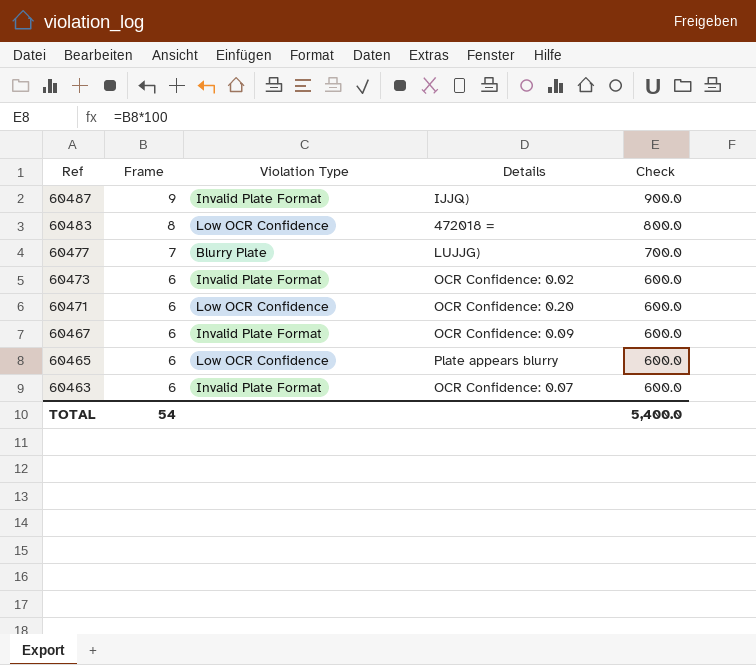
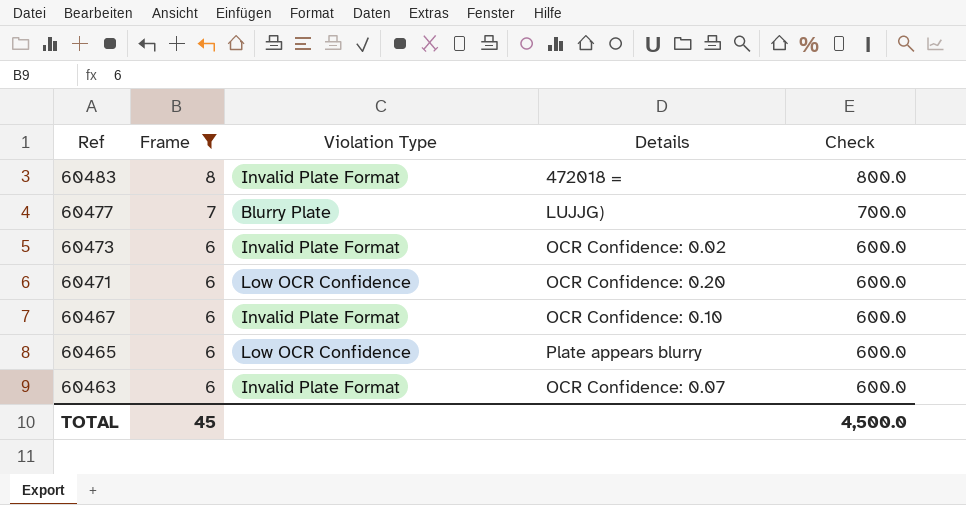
filter: none -> Frame != 9
60483 | Violation Type: Low OCR Confidence -> Invalid Plate Format
60467 | Details: OCR Confidence: 0.09 -> OCR Confidence: 0.10
TOTAL | Frame: 54 -> 45
TOTAL | Check: 5,400.0 -> 4,500.0

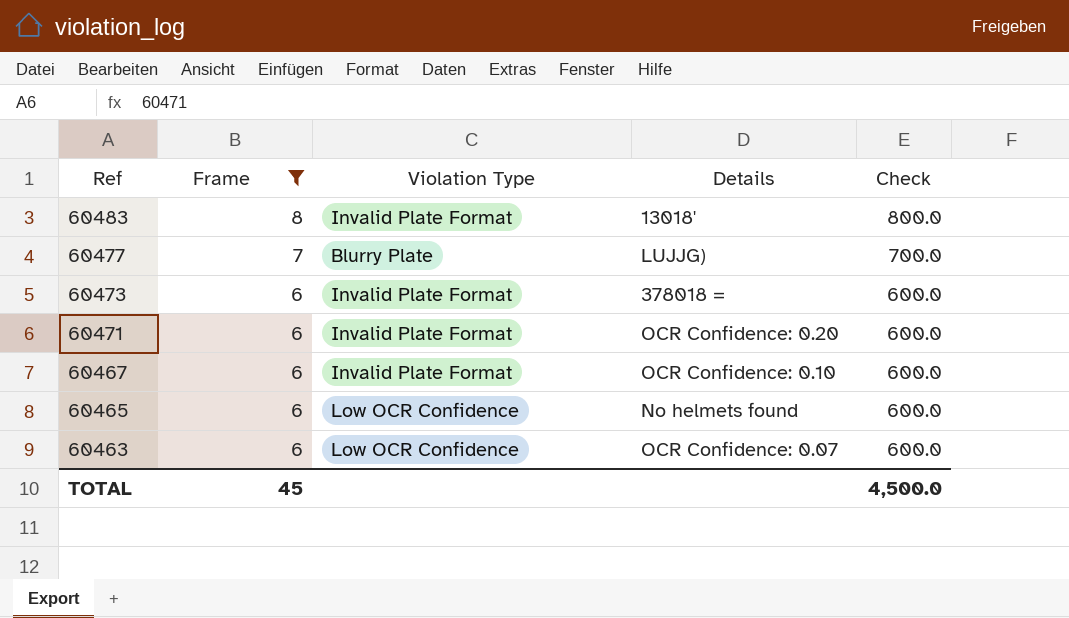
60483 | Details: 472018 = -> 13018'
60473 | Details: OCR Confidence: 0.02 -> 378018 =
60471 | Violation Type: Low OCR Confidence -> Invalid Plate Format
60465 | Details: Plate appears blurry -> No helmets found
60463 | Violation Type: Invalid Plate Format -> Low OCR Confidence

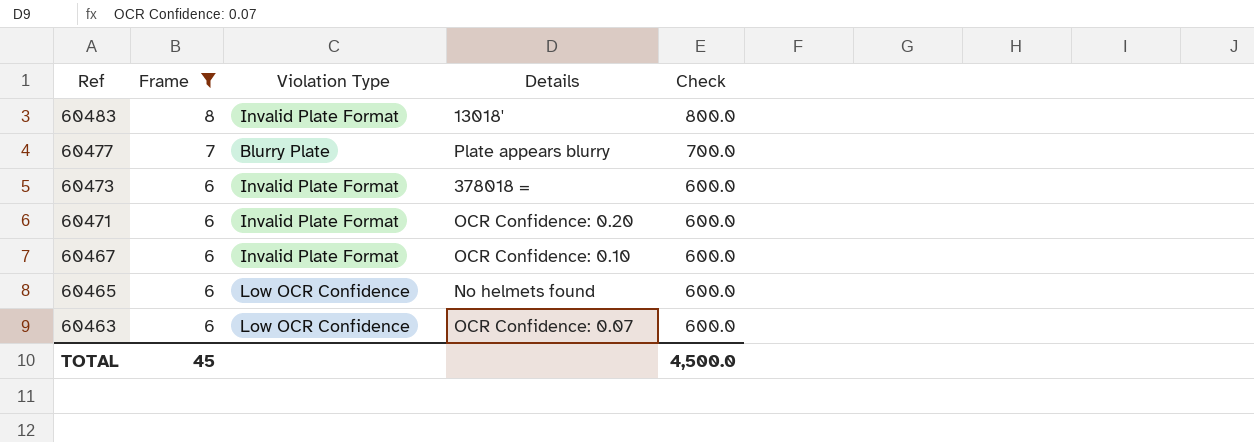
60477 | Details: LUJJG) -> Plate appears blurry

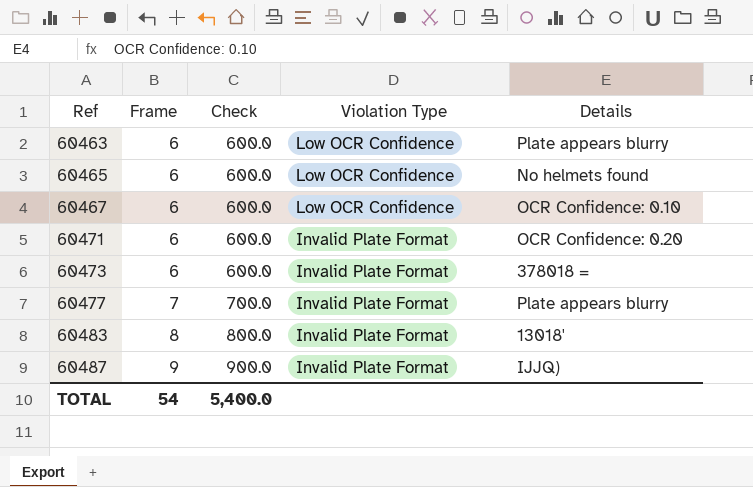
filter: Frame != 9 -> none
row order: Ref descending -> Ref ascending
column Check | position: 5 -> 3
60463 | Details: OCR Confidence: 0.07 -> Plate appears blurry
60467 | Violation Type: Invalid Plate Format -> Low OCR Confidence
60477 | Violation Type: Blurry Plate -> Invalid Plate Format
TOTAL | Frame: 45 -> 54
TOTAL | Check: 4,500.0 -> 5,400.0

